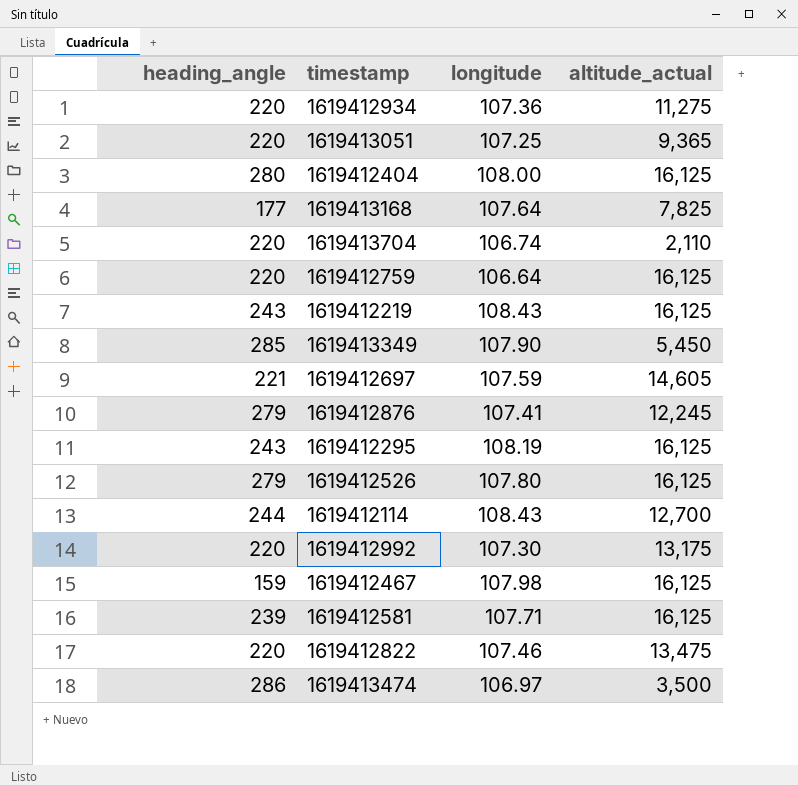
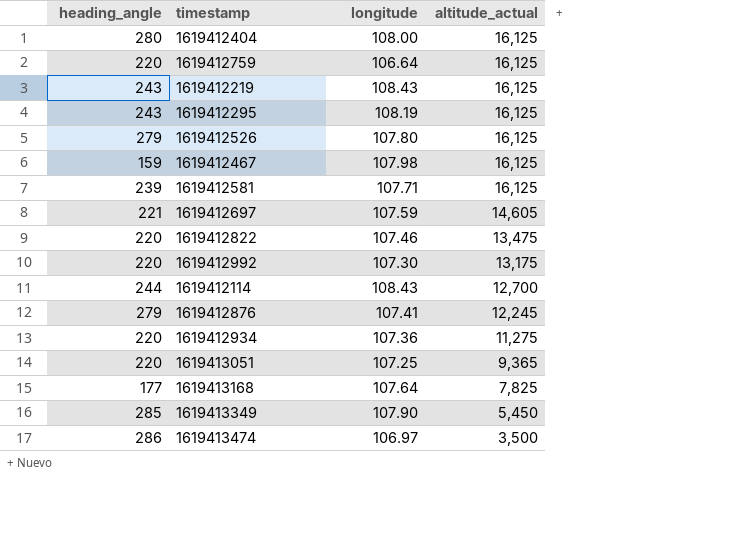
row order: none -> altitude_actual descending
row 1619413704: 220 | 106.74 | 2,110 -> none

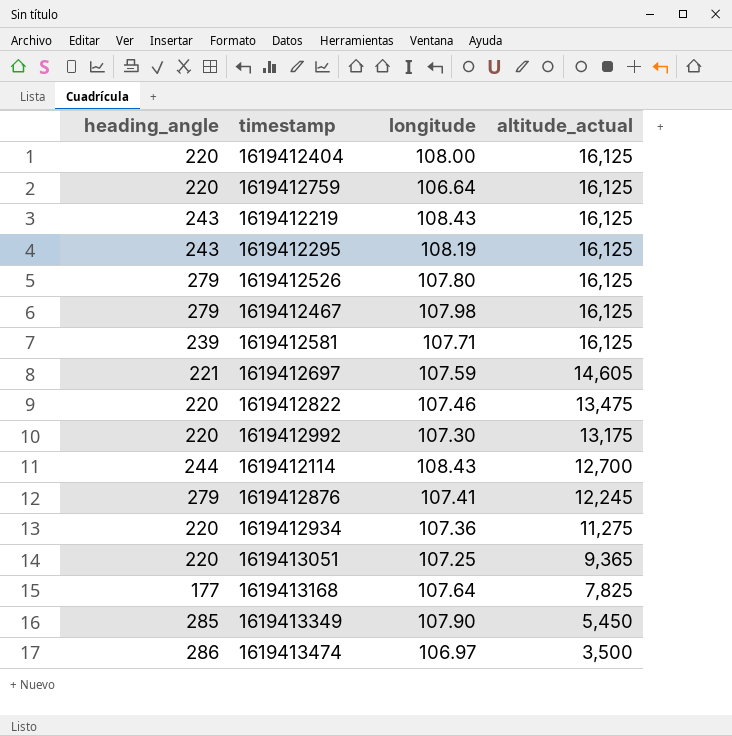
1619412404 | heading_angle: 280 -> 220
1619412467 | heading_angle: 159 -> 279

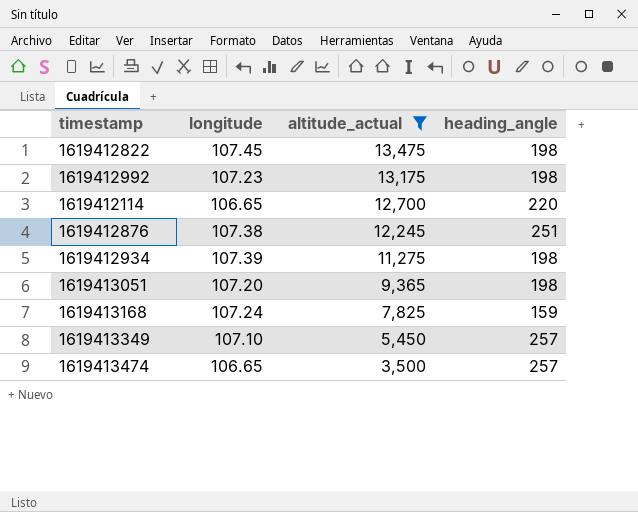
filter: none -> altitude_actual <= 13,475
column heading_angle | position: 1 -> 4
1619412822 | longitude: 107.46 -> 107.45
1619412822 | heading_angle: 220 -> 198
1619412992 | longitude: 107.30 -> 107.23
1619412992 | heading_angle: 220 -> 198
1619412114 | longitude: 108.43 -> 106.65
1619412114 | heading_angle: 244 -> 220
1619412876 | longitude: 107.41 -> 107.38
1619412876 | heading_angle: 279 -> 251
1619412934 | longitude: 107.36 -> 107.39
1619412934 | heading_angle: 220 -> 198
1619413051 | longitude: 107.25 -> 107.20
1619413051 | heading_angle: 220 -> 198
1619413168 | longitude: 107.64 -> 107.24
1619413168 | heading_angle: 177 -> 159
1619413349 | longitude: 107.90 -> 107.10
1619413349 | heading_angle: 285 -> 257
1619413474 | longitude: 106.97 -> 106.65
1619413474 | heading_angle: 286 -> 257

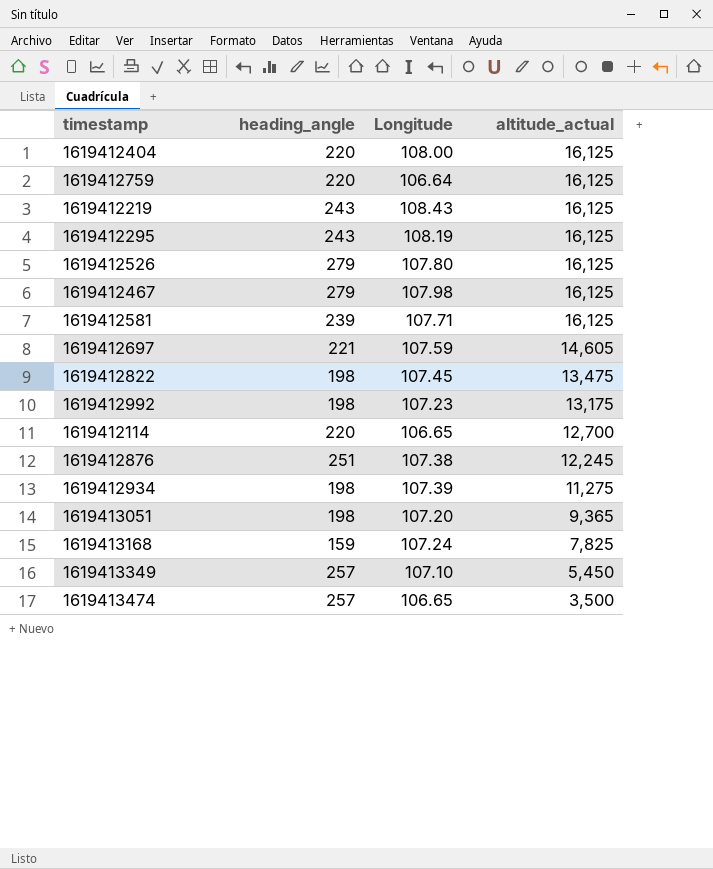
filter: altitude_actual <= 13,475 -> none
column heading_angle | position: 4 -> 2
column name: longitude -> Longitude

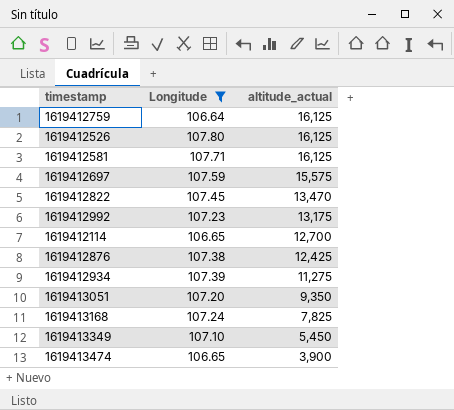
filter: none -> Longitude <= 107.80
column heading_angle | position: 2 -> none
1619412697 | altitude_actual: 14,605 -> 15,575
1619412822 | altitude_actual: 13,475 -> 13,470
1619412876 | altitude_actual: 12,245 -> 12,425
1619413051 | altitude_actual: 9,365 -> 9,350
1619413474 | altitude_actual: 3,500 -> 3,900

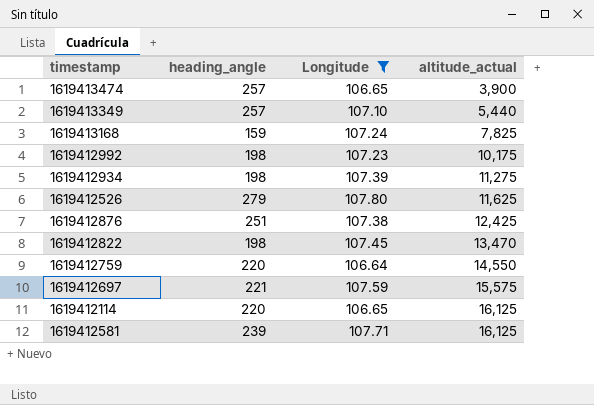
row order: altitude_actual descending -> altitude_actual ascending
column heading_angle | position: none -> 2
row 1619413051: 107.20 | 9,350 -> none
1619413349 | altitude_actual: 5,450 -> 5,440
1619412992 | altitude_actual: 13,175 -> 10,175
1619412526 | altitude_actual: 16,125 -> 11,625
1619412759 | altitude_actual: 16,125 -> 14,550
1619412114 | altitude_actual: 12,700 -> 16,125

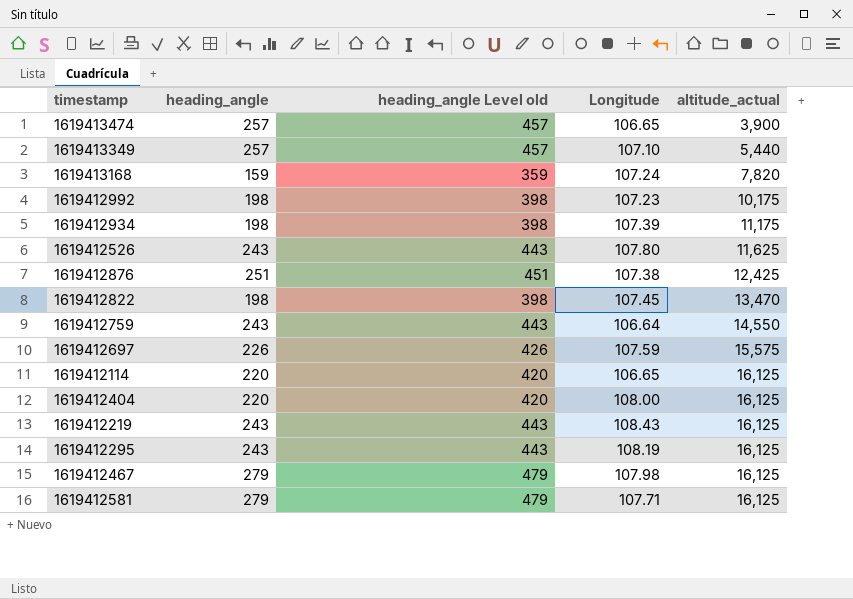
filter: Longitude <= 107.80 -> none
column heading_angle Level old | formula: none -> [heading_angle] + 200
1619413168 | altitude_actual: 7,825 -> 7,820
1619412934 | altitude_actual: 11,275 -> 11,175
1619412526 | heading_angle: 279 -> 243
1619412759 | heading_angle: 220 -> 243
1619412697 | heading_angle: 221 -> 226
1619412581 | heading_angle: 239 -> 279

